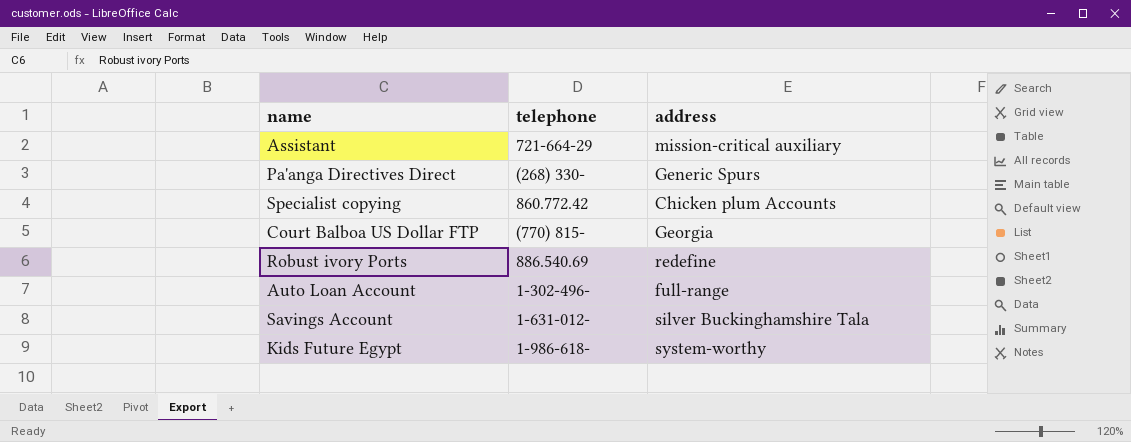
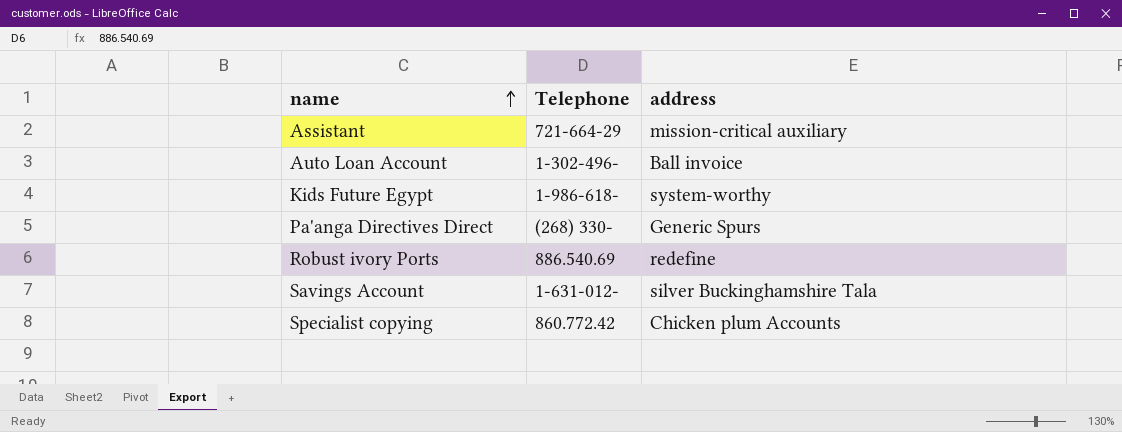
row order: none -> name ascending
column name: telephone -> Telephone
row Court Balboa US Dollar FTP: (770) 815- | Georgia -> none
Auto Loan Account | address: full-range -> Ball invoice

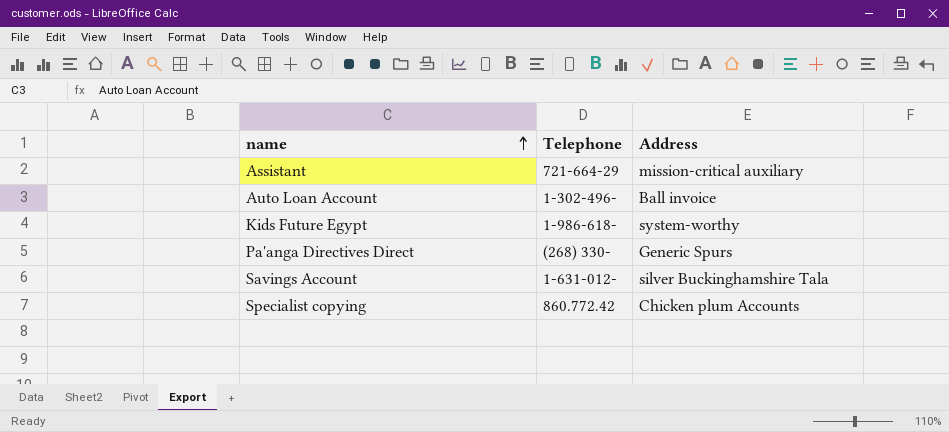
column name: address -> Address
row Robust ivory Ports: 886.540.69 | redefine -> none

